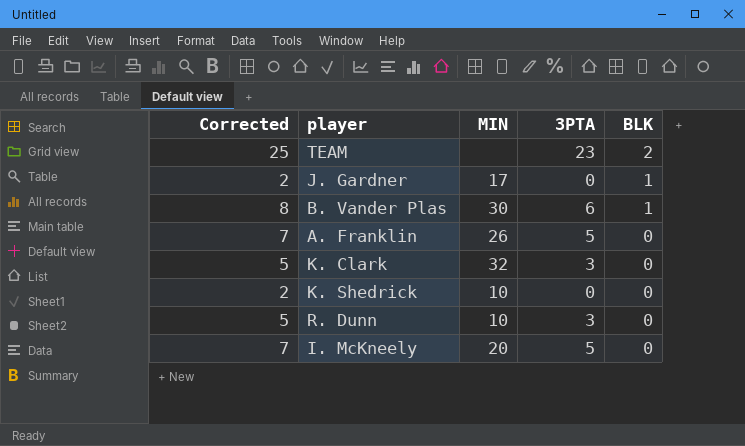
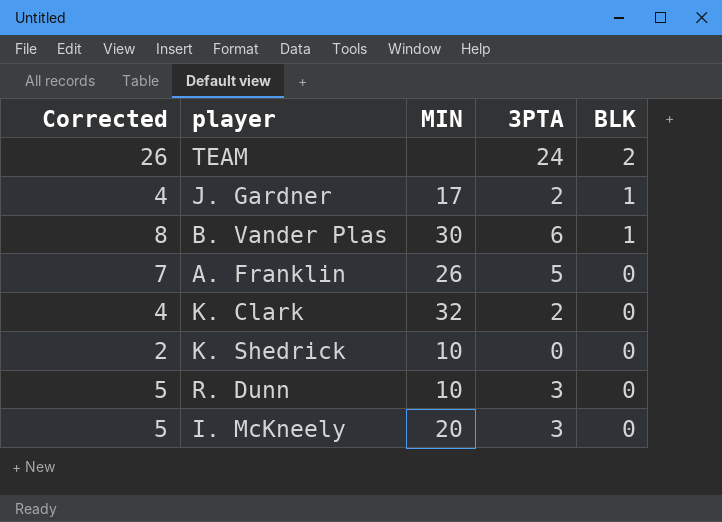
TEAM | Corrected: 25 -> 26
TEAM | 3PTA: 23 -> 24
J. Gardner | Corrected: 2 -> 4
J. Gardner | 3PTA: 0 -> 2
K. Clark | Corrected: 5 -> 4
K. Clark | 3PTA: 3 -> 2
I. McKneely | Corrected: 7 -> 5
I. McKneely | 3PTA: 5 -> 3

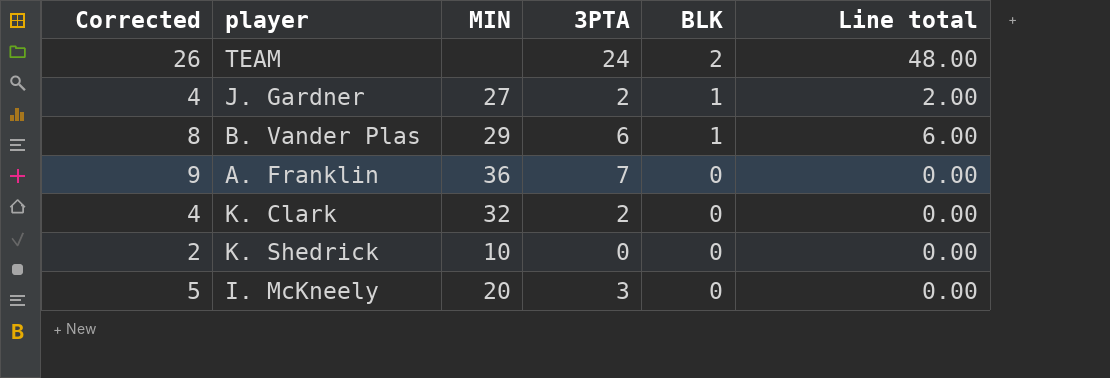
column Line total | formula: none -> [3PTA] * [BLK]
row R. Dunn: 5 | 10 | 3 | 0 -> none
J. Gardner | MIN: 17 -> 27
B. Vander Plas | MIN: 30 -> 29
A. Franklin | Corrected: 7 -> 9
A. Franklin | MIN: 26 -> 36
A. Franklin | 3PTA: 5 -> 7

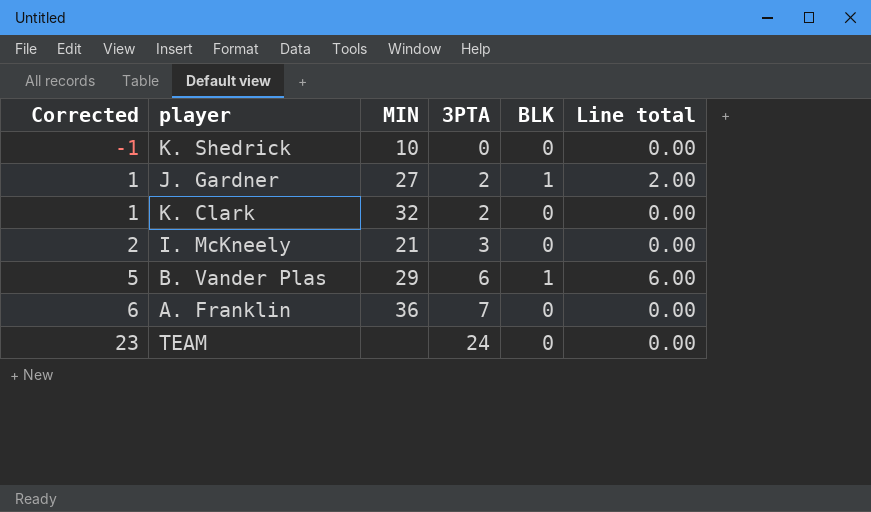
row order: BLK descending -> Corrected ascending
column Corrected | formula: [3PTA] + 2 -> [3PTA] - 1
I. McKneely | MIN: 20 -> 21
TEAM | BLK: 2 -> 0
TEAM | Line total: 48.00 -> 0.00

